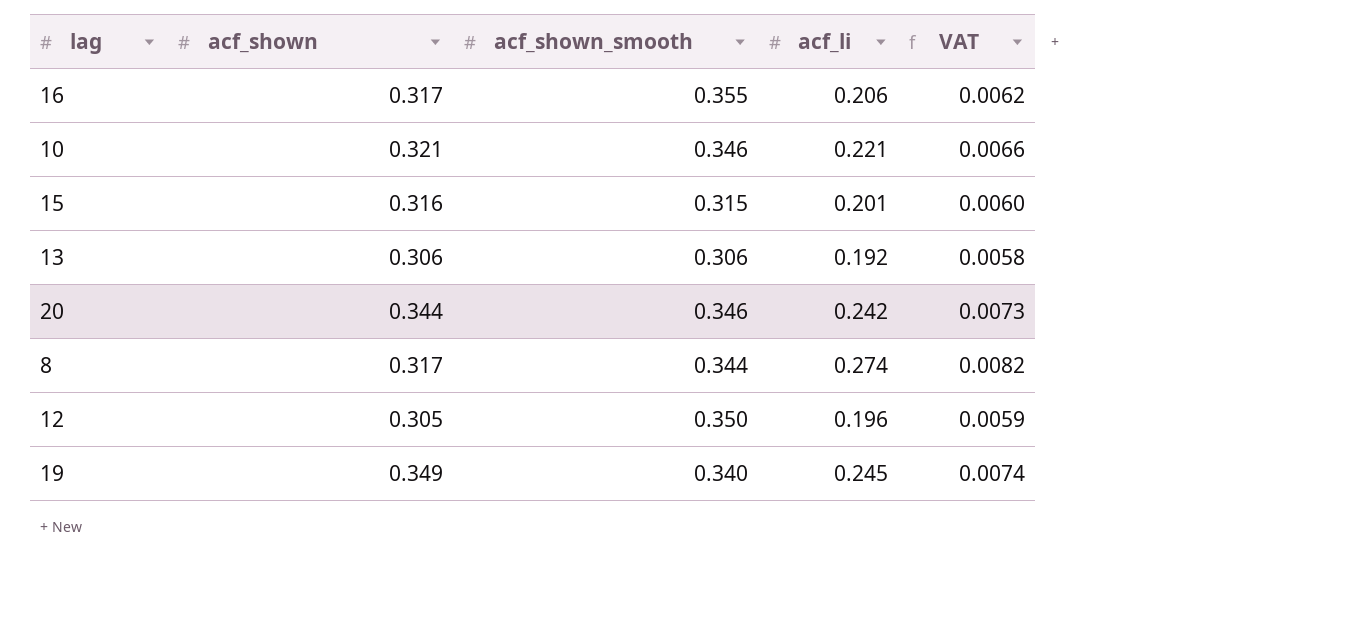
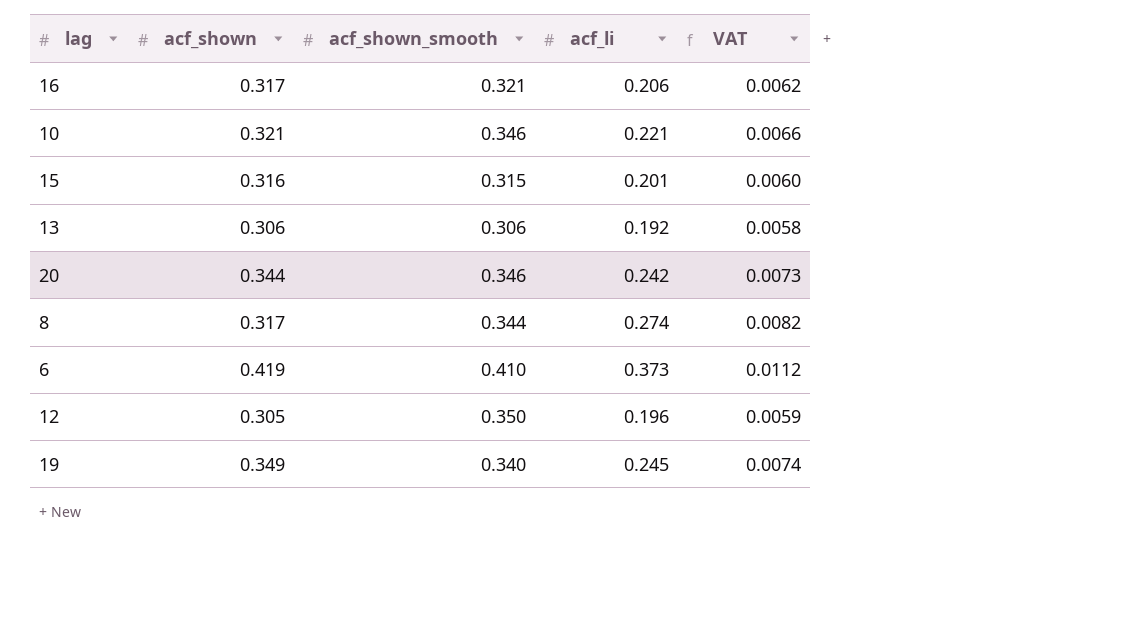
16 | acf_shown_smooth: 0.355 -> 0.321
row 6: none -> 0.419 | 0.410 | 0.373 | 0.0112

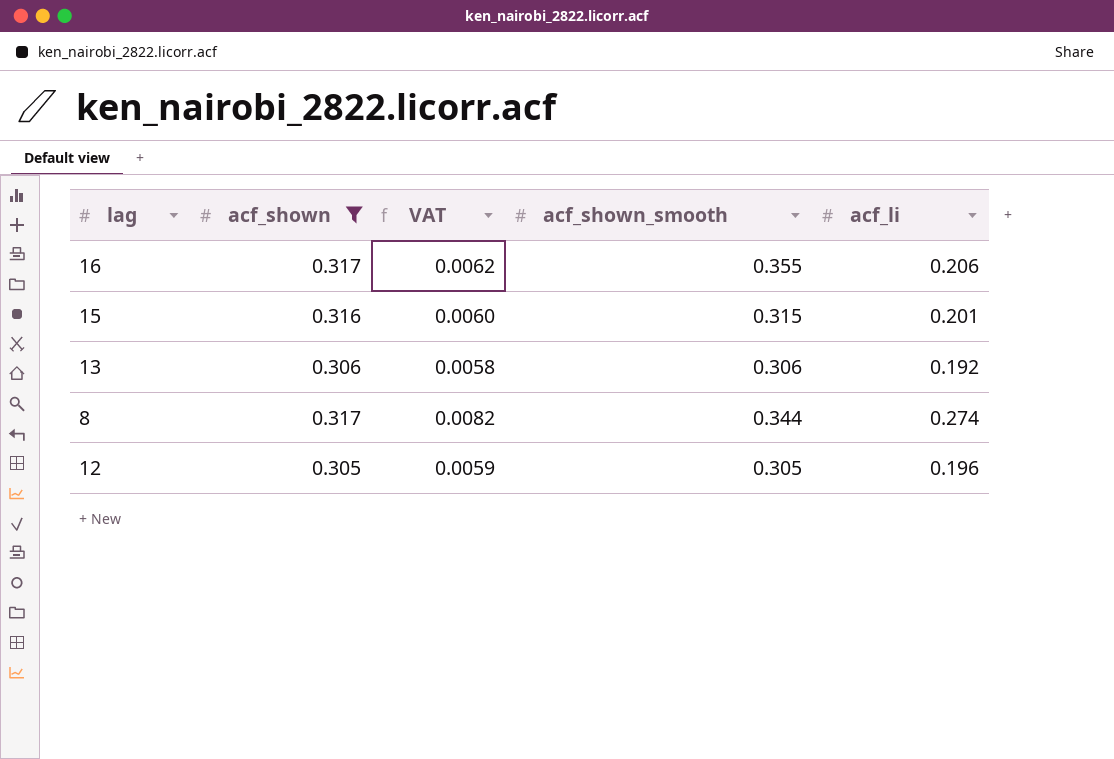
filter: none -> acf_shown <= 0.317
column VAT | position: 5 -> 3
16 | acf_shown_smooth: 0.321 -> 0.355
12 | acf_shown_smooth: 0.350 -> 0.305

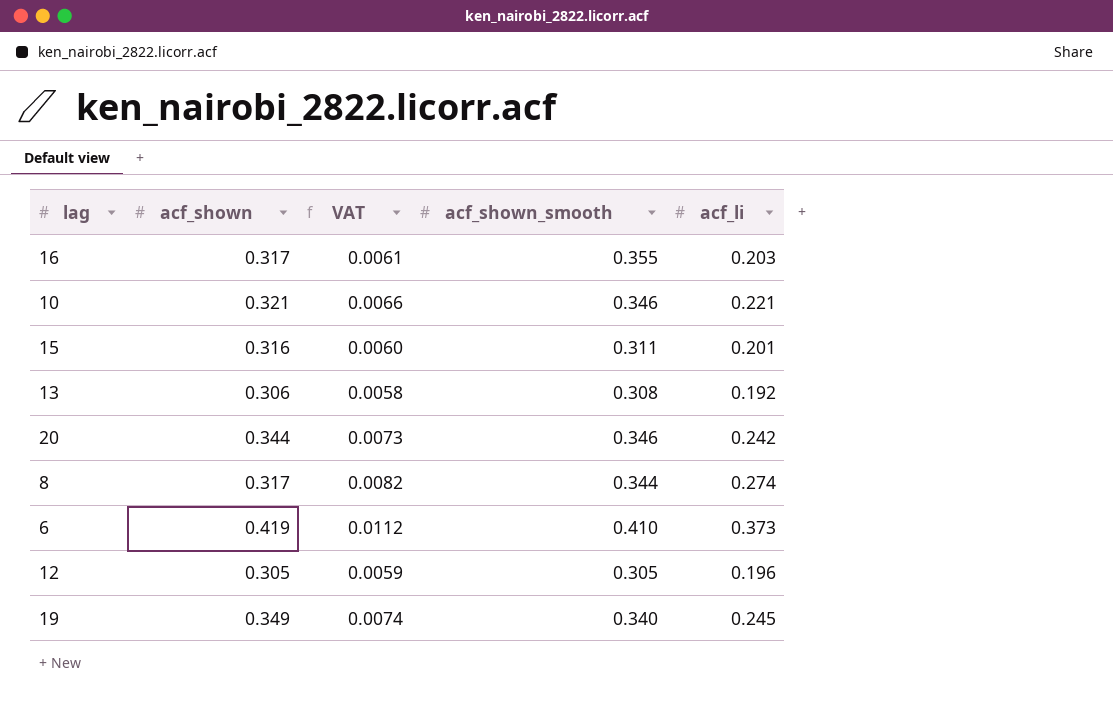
filter: acf_shown <= 0.317 -> none
16 | VAT: 0.0062 -> 0.0061
16 | acf_li: 0.206 -> 0.203
15 | acf_shown_smooth: 0.315 -> 0.311
13 | acf_shown_smooth: 0.306 -> 0.308

